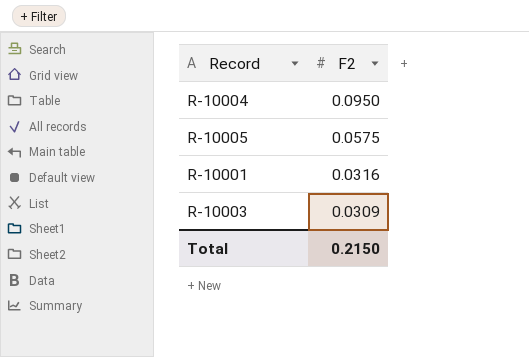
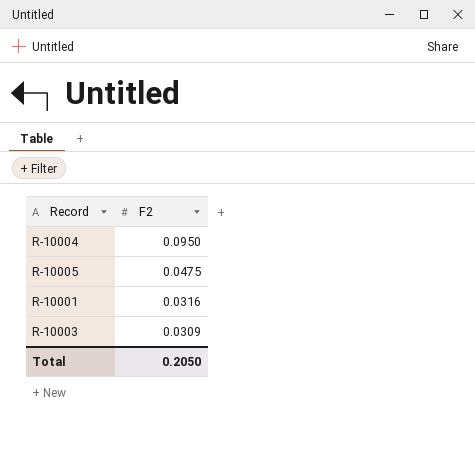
R-10005 | F2: 0.0575 -> 0.0475
Total | F2: 0.2150 -> 0.2050

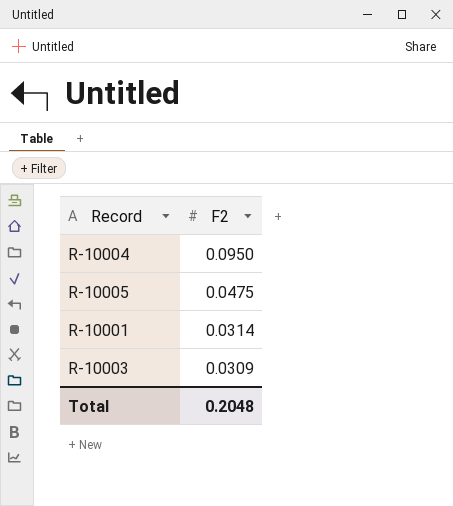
R-10001 | F2: 0.0316 -> 0.0314
Total | F2: 0.2050 -> 0.2048

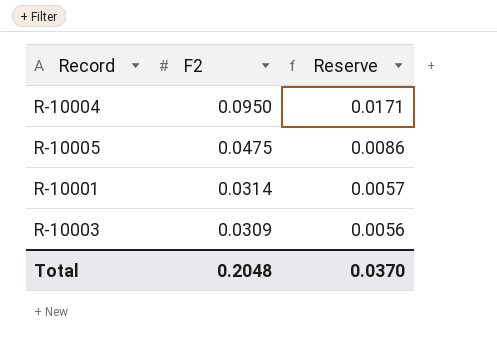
column Reserve | formula: none -> [F2] * 0.18

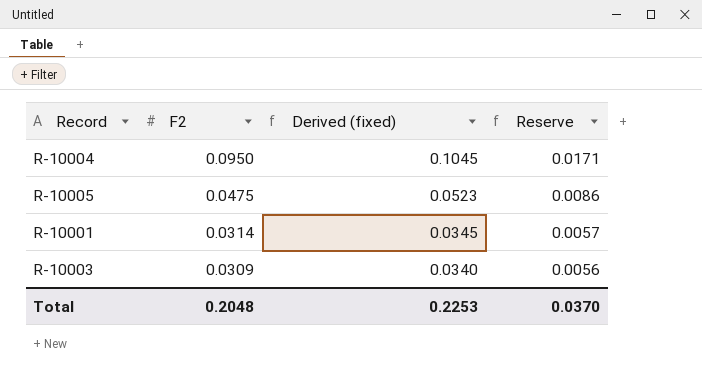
column Derived (fixed) | formula: none -> [F2] * 1.1

